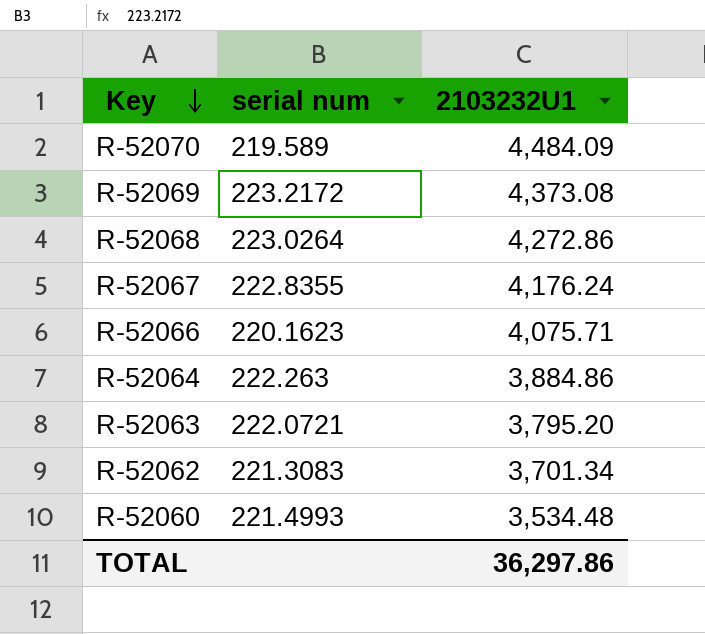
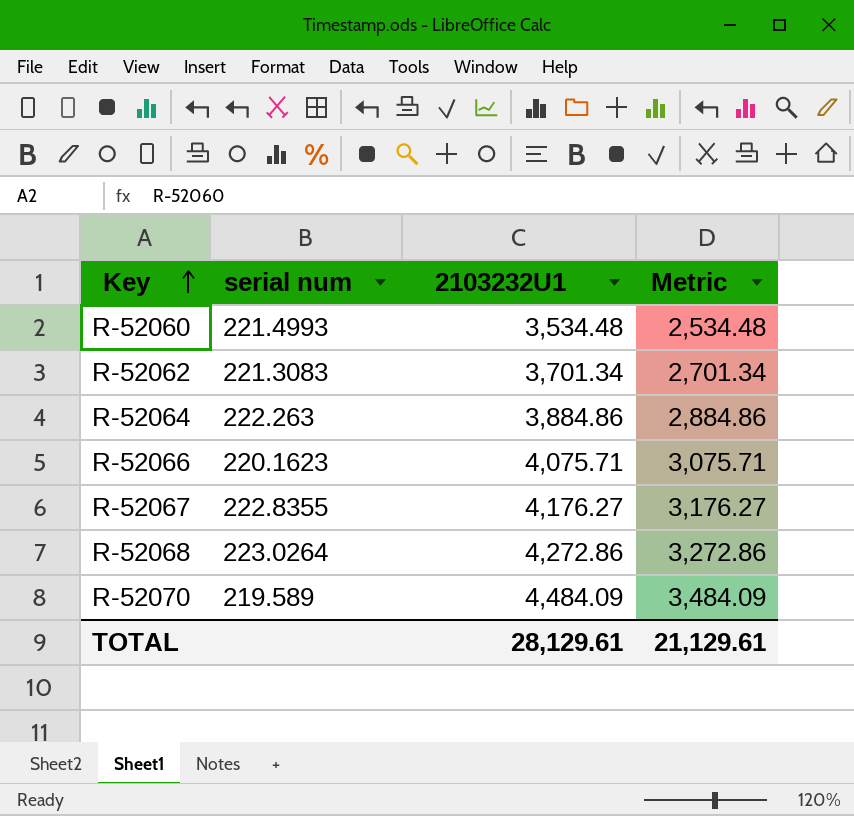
row order: Key descending -> Key ascending
column Metric | formula: none -> [2103232U1] - 1000
row R-52069: 223.2172 | 4,373.08 -> none
row R-52063: 222.0721 | 3,795.20 -> none
R-52067 | 2103232U1: 4,176.24 -> 4,176.27
TOTAL | 2103232U1: 36,297.86 -> 28,129.61

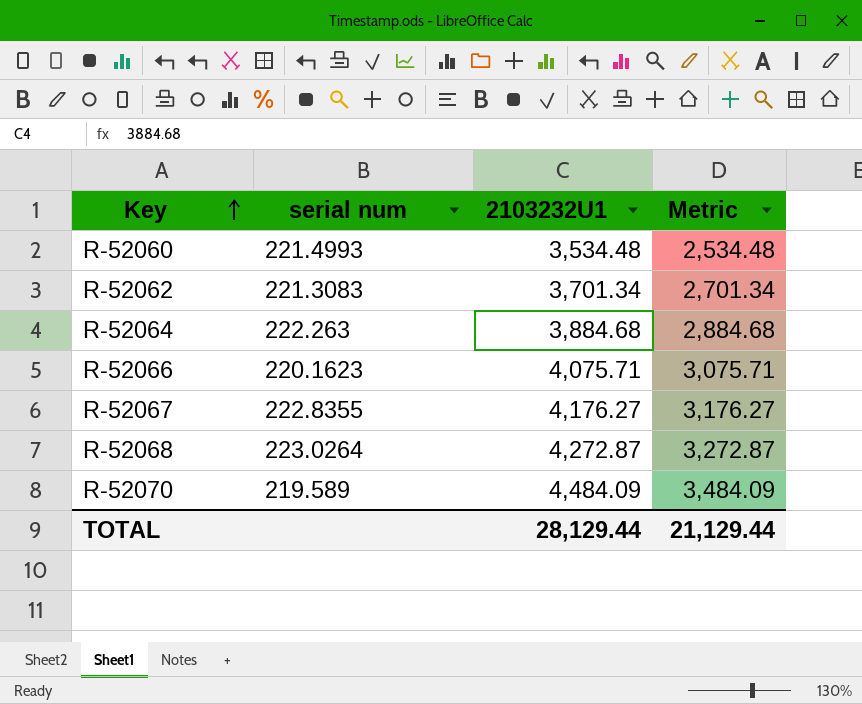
R-52064 | 2103232U1: 3,884.86 -> 3,884.68
R-52064 | Metric: 2,884.86 -> 2,884.68
R-52068 | 2103232U1: 4,272.86 -> 4,272.87
R-52068 | Metric: 3,272.86 -> 3,272.87
TOTAL | 2103232U1: 28,129.61 -> 28,129.44
TOTAL | Metric: 21,129.61 -> 21,129.44

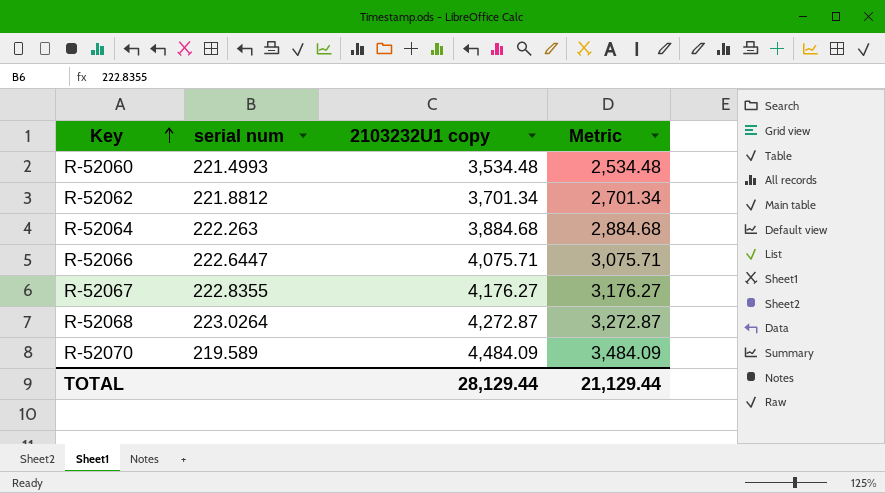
column name: 2103232U1 -> 2103232U1 copy
R-52062 | serial num: 221.3083 -> 221.8812
R-52066 | serial num: 220.1623 -> 222.6447

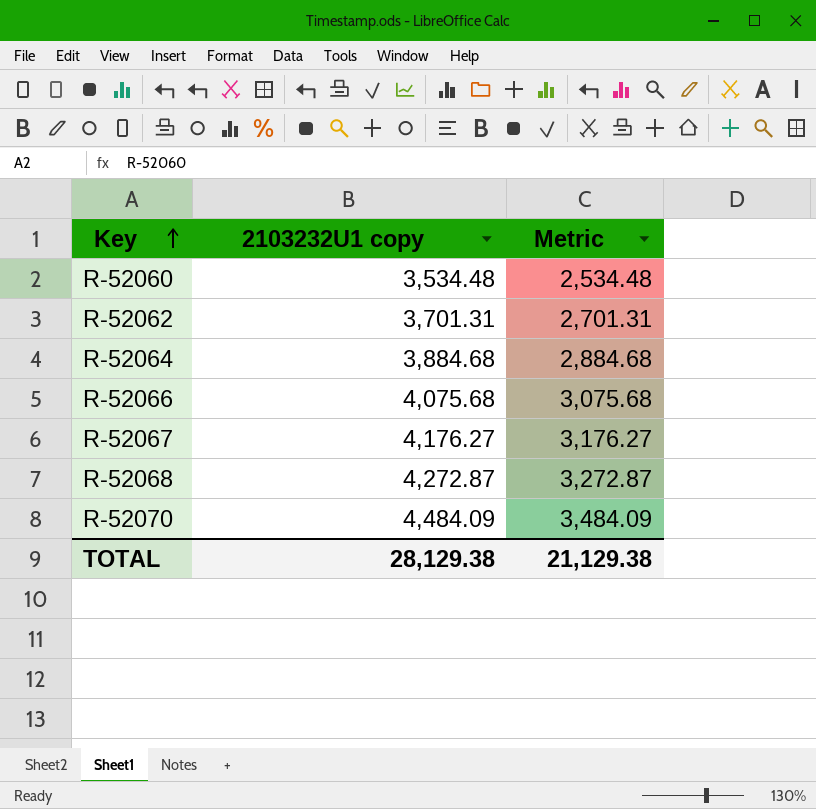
column serial num | position: 2 -> none
R-52062 | 2103232U1 copy: 3,701.34 -> 3,701.31
R-52062 | Metric: 2,701.34 -> 2,701.31
R-52066 | 2103232U1 copy: 4,075.71 -> 4,075.68
R-52066 | Metric: 3,075.71 -> 3,075.68
TOTAL | 2103232U1 copy: 28,129.44 -> 28,129.38
TOTAL | Metric: 21,129.44 -> 21,129.38

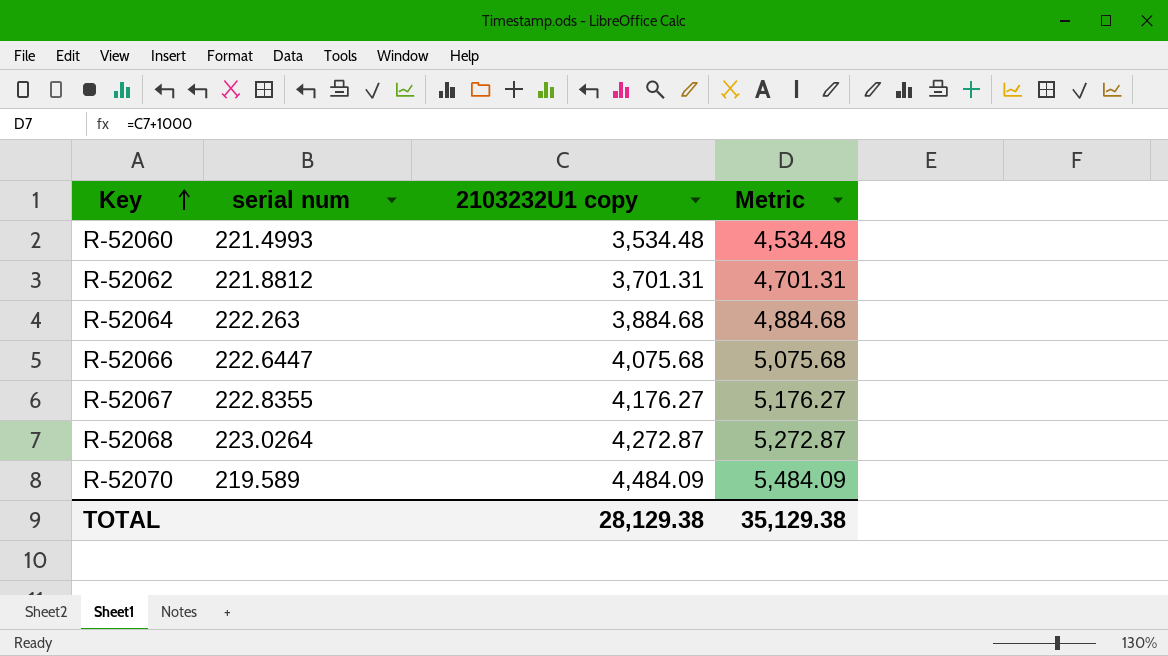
column serial num | position: none -> 2
column Metric | formula: [2103232U1 copy] - 1000 -> [2103232U1 copy] + 1000
TOTAL | Metric: 21,129.38 -> 35,129.38

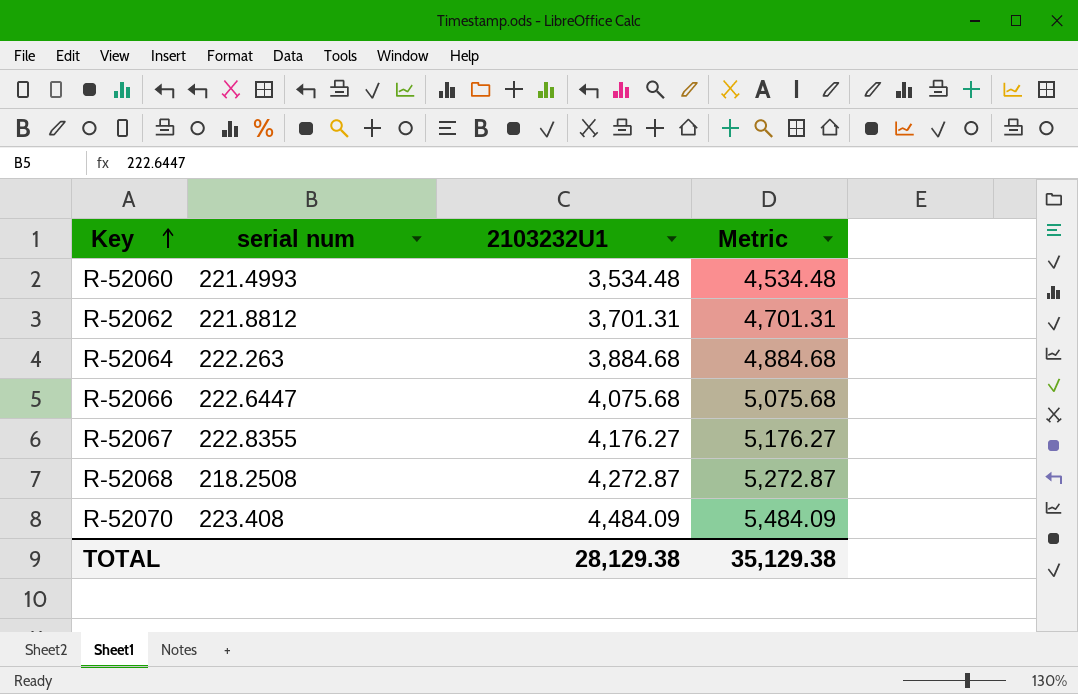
column name: 2103232U1 copy -> 2103232U1
R-52068 | serial num: 223.0264 -> 218.2508
R-52070 | serial num: 219.589 -> 223.408

